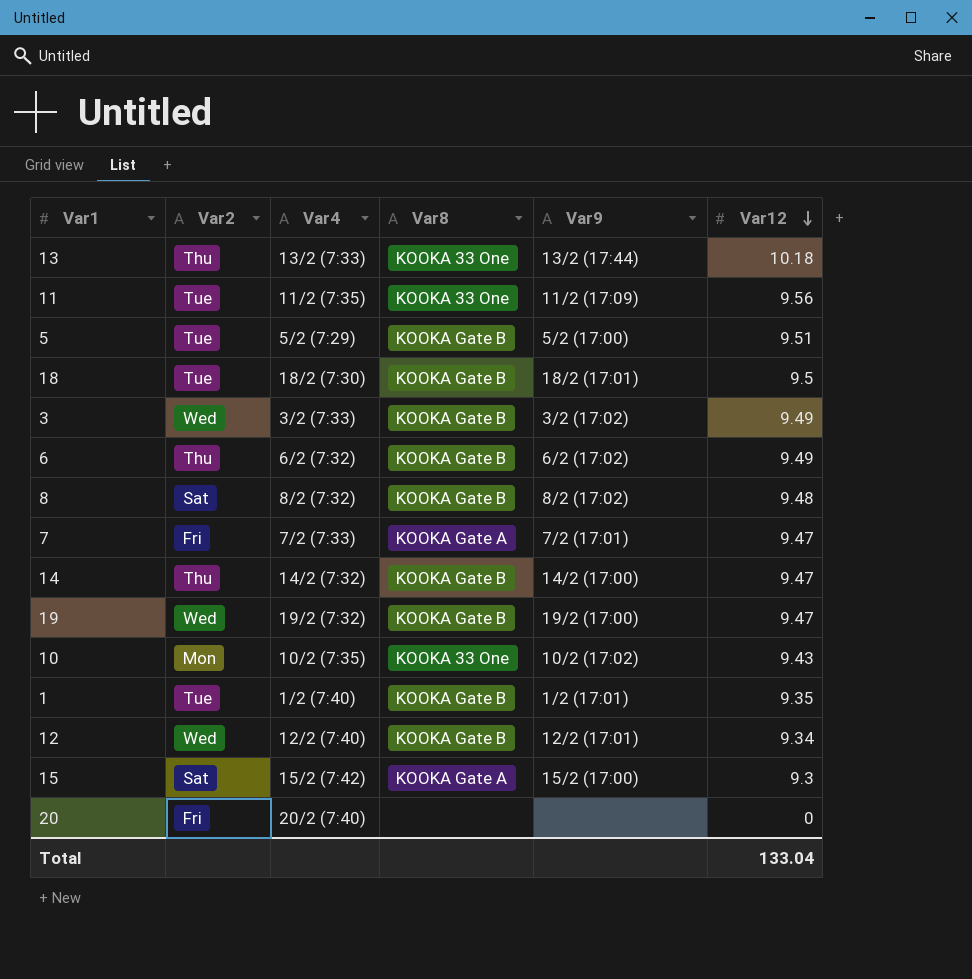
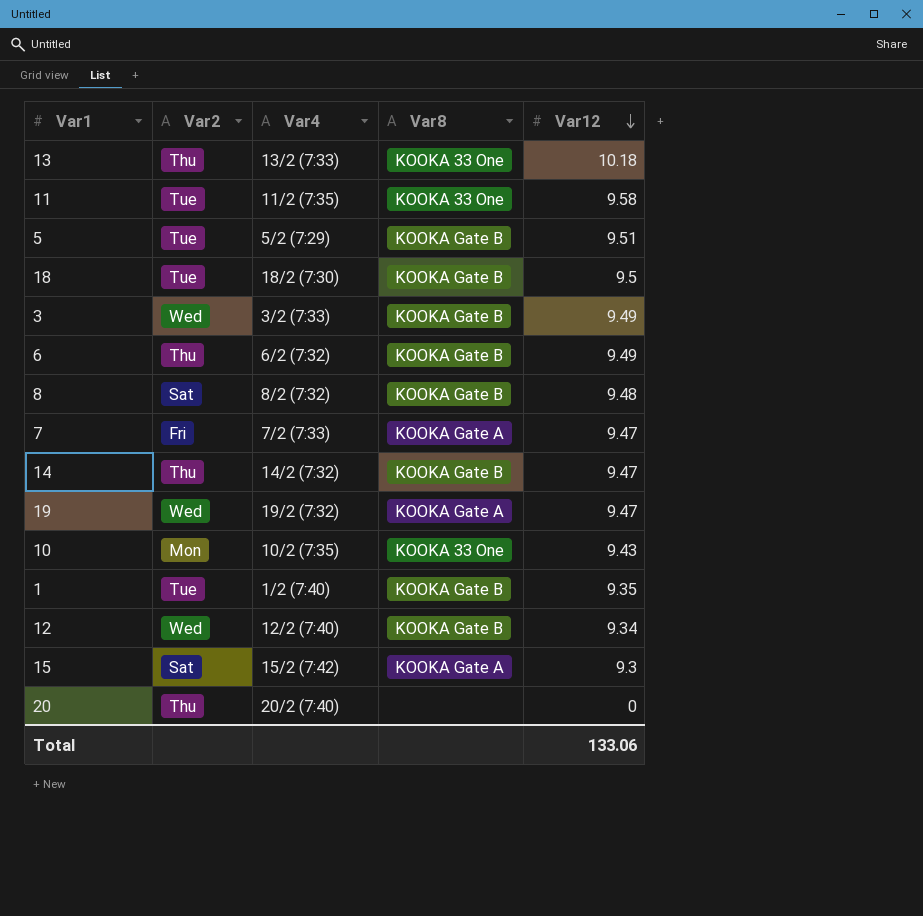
column Var9 | position: 5 -> none
11 | Var12: 9.56 -> 9.58
19 | Var8: KOOKA Gate B -> KOOKA Gate A
20 | Var2: Fri -> Thu
Total | Var12: 133.04 -> 133.06

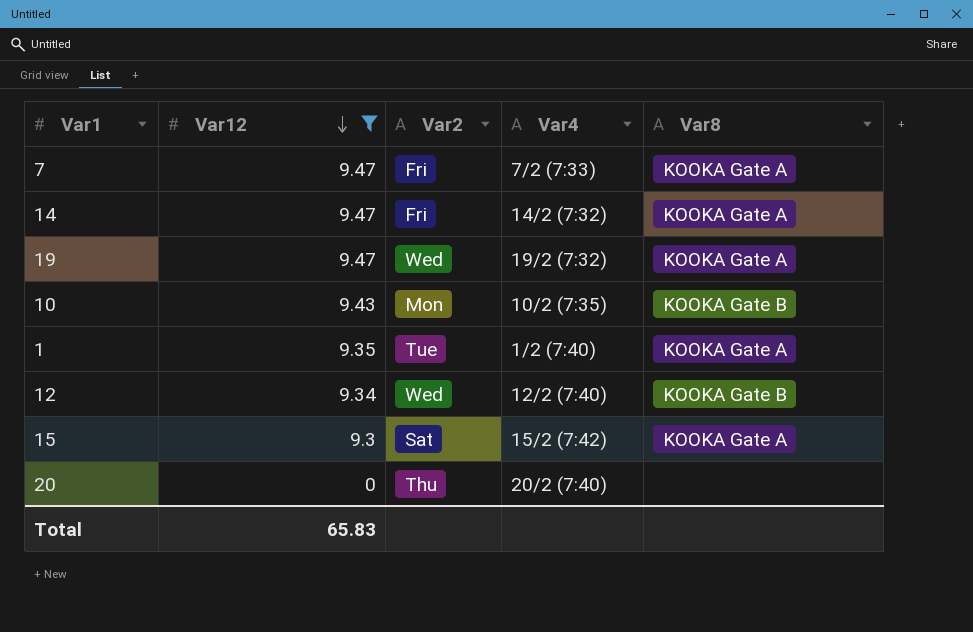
filter: none -> Var12 <= 9.47
column Var12 | position: 5 -> 2
14 | Var2: Thu -> Fri
14 | Var8: KOOKA Gate B -> KOOKA Gate A
10 | Var8: KOOKA 33 One -> KOOKA Gate B
1 | Var8: KOOKA Gate B -> KOOKA Gate A
Total | Var12: 133.06 -> 65.83

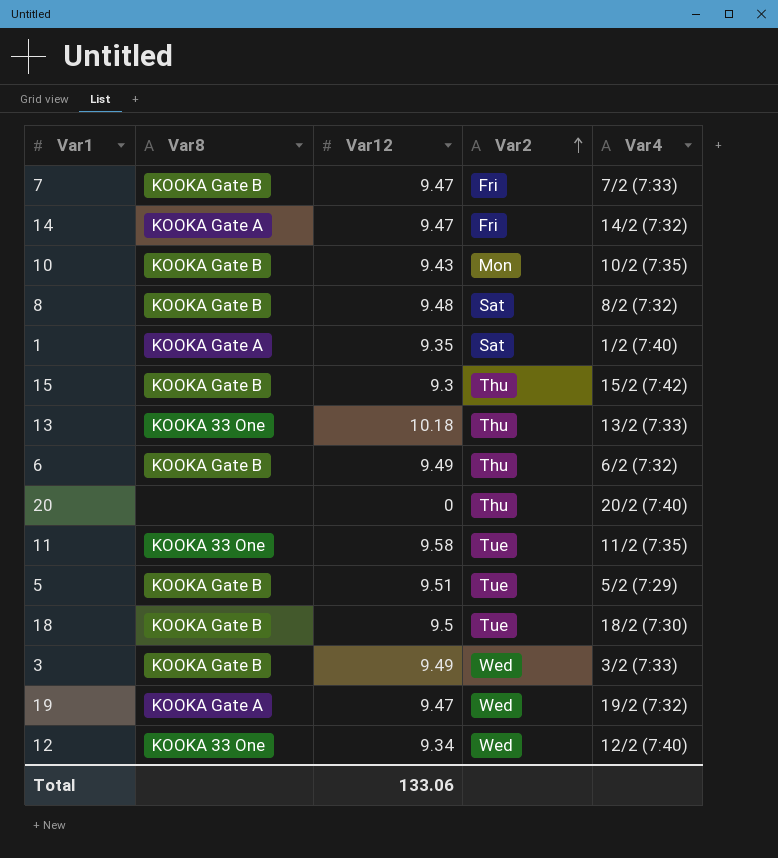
filter: Var12 <= 9.47 -> none
row order: Var12 descending -> Var2 ascending
column Var8 | position: 5 -> 2
7 | Var8: KOOKA Gate A -> KOOKA Gate B
1 | Var2: Tue -> Sat
15 | Var8: KOOKA Gate A -> KOOKA Gate B
15 | Var2: Sat -> Thu
12 | Var8: KOOKA Gate B -> KOOKA 33 One
Total | Var12: 65.83 -> 133.06

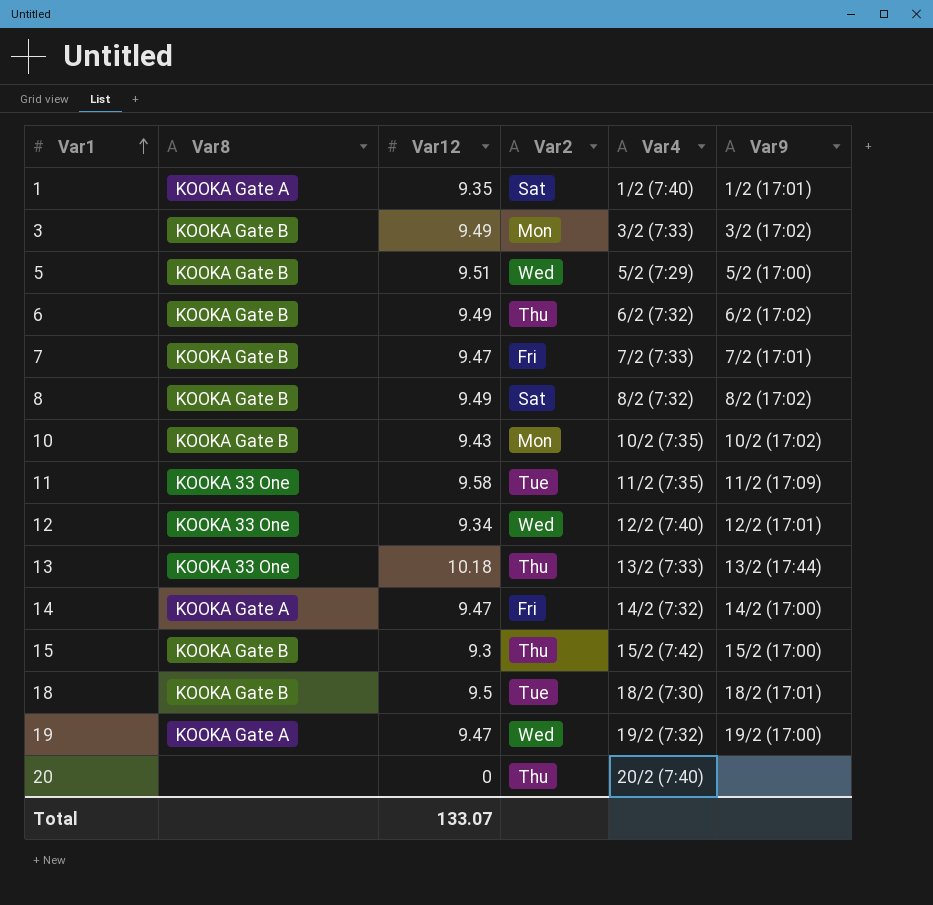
row order: Var2 ascending -> Var1 ascending
column Var9 | position: none -> 6
3 | Var2: Wed -> Mon
5 | Var2: Tue -> Wed
8 | Var12: 9.48 -> 9.49
Total | Var12: 133.06 -> 133.07

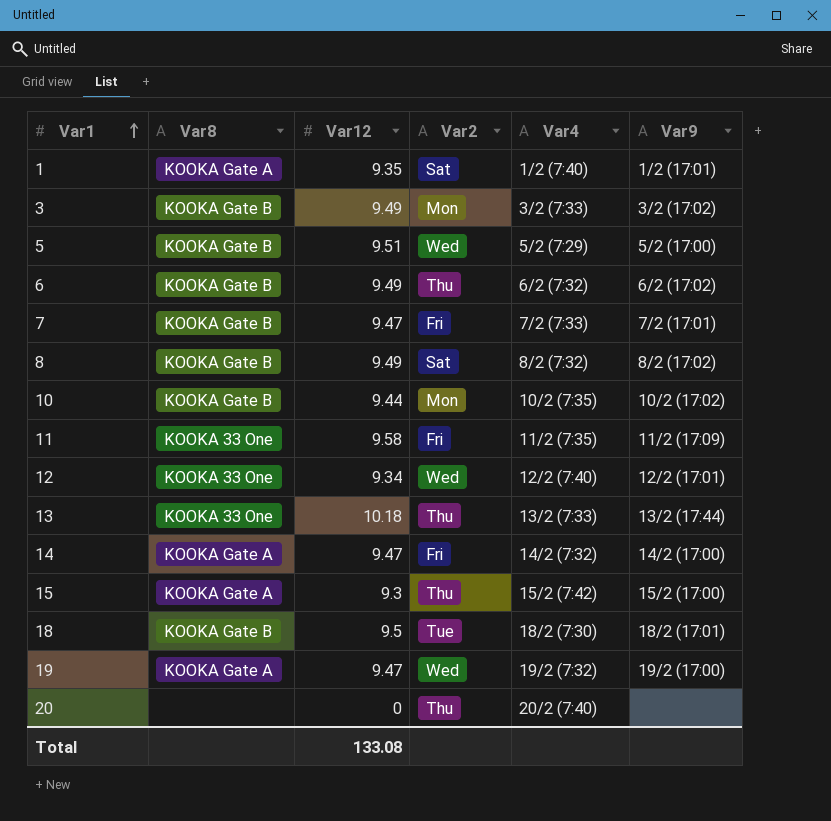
10 | Var12: 9.43 -> 9.44
11 | Var2: Tue -> Fri
15 | Var8: KOOKA Gate B -> KOOKA Gate A
Total | Var12: 133.07 -> 133.08

